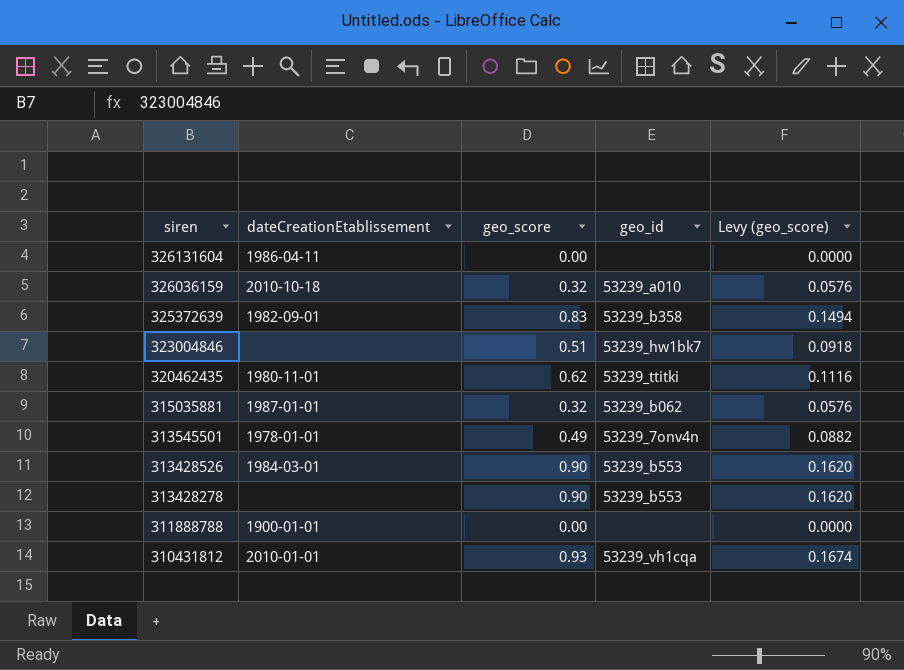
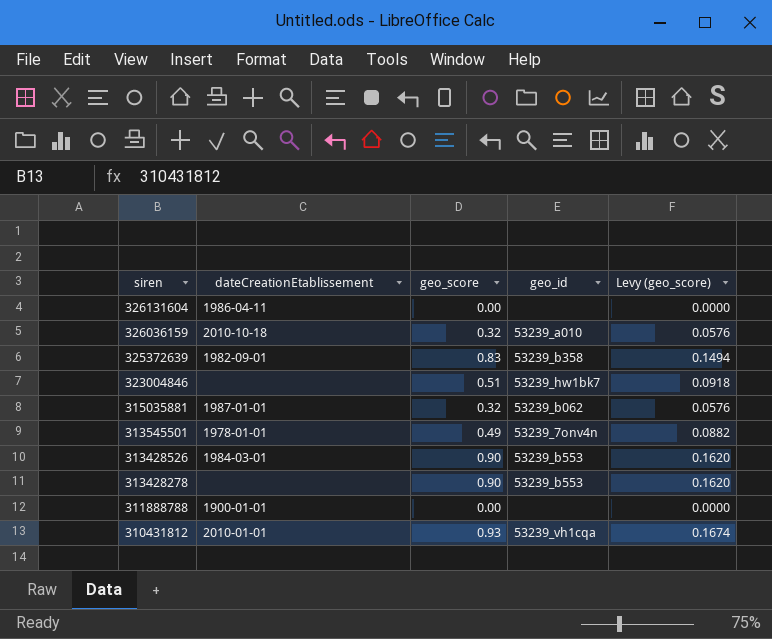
row 320462435: 1980-11-01 | 0.62 | 53239_ttitki | 0.1116 -> none

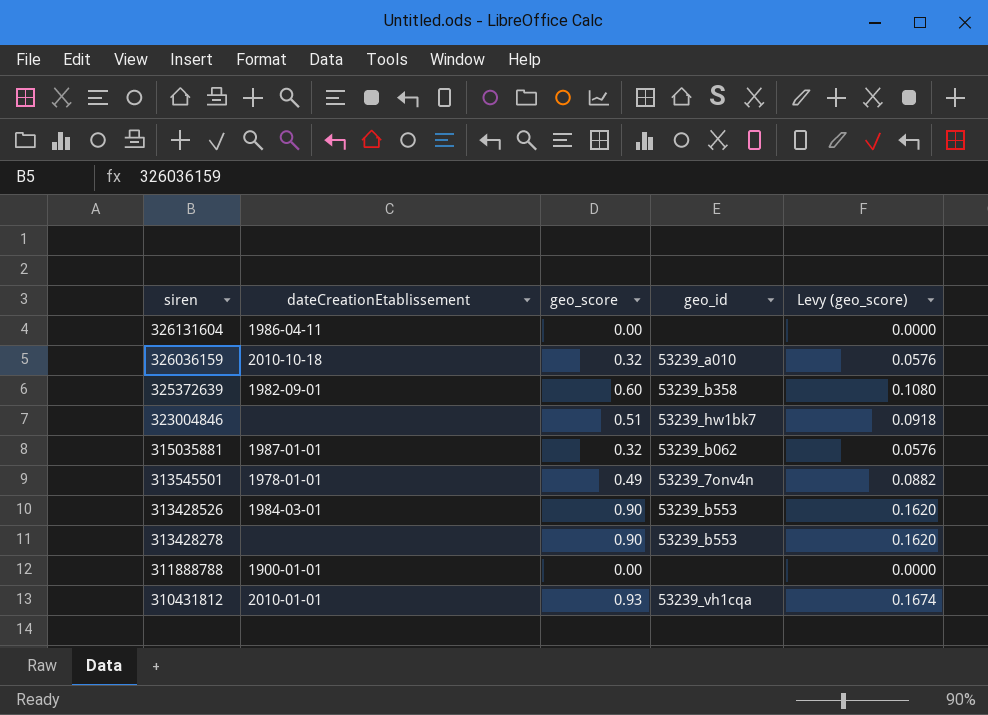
325372639 | geo_score: 0.83 -> 0.60
325372639 | Levy (geo_score): 0.1494 -> 0.1080

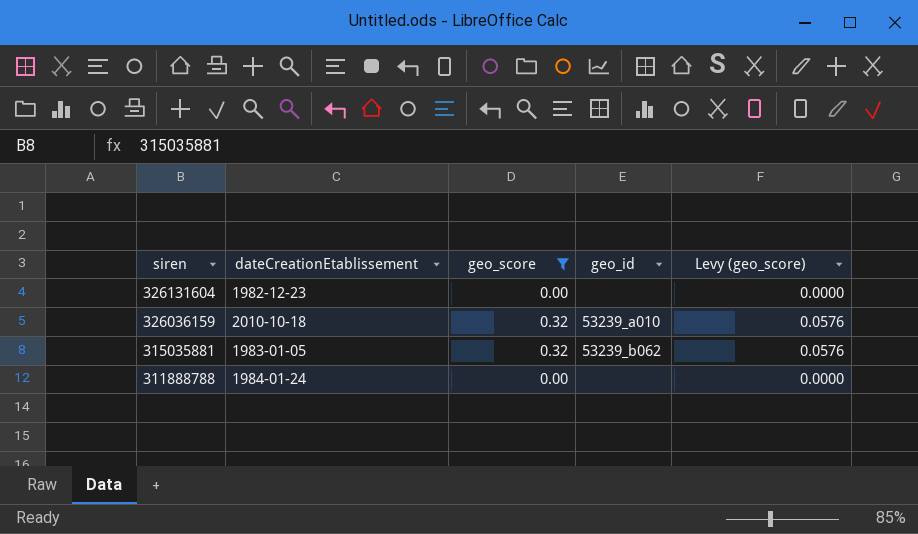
filter: none -> geo_score <= 0.32
326131604 | dateCreationEtablissement: 1986-04-11 -> 1982-12-23
315035881 | dateCreationEtablissement: 1987-01-01 -> 1983-01-05
311888788 | dateCreationEtablissement: 1900-01-01 -> 1984-01-24

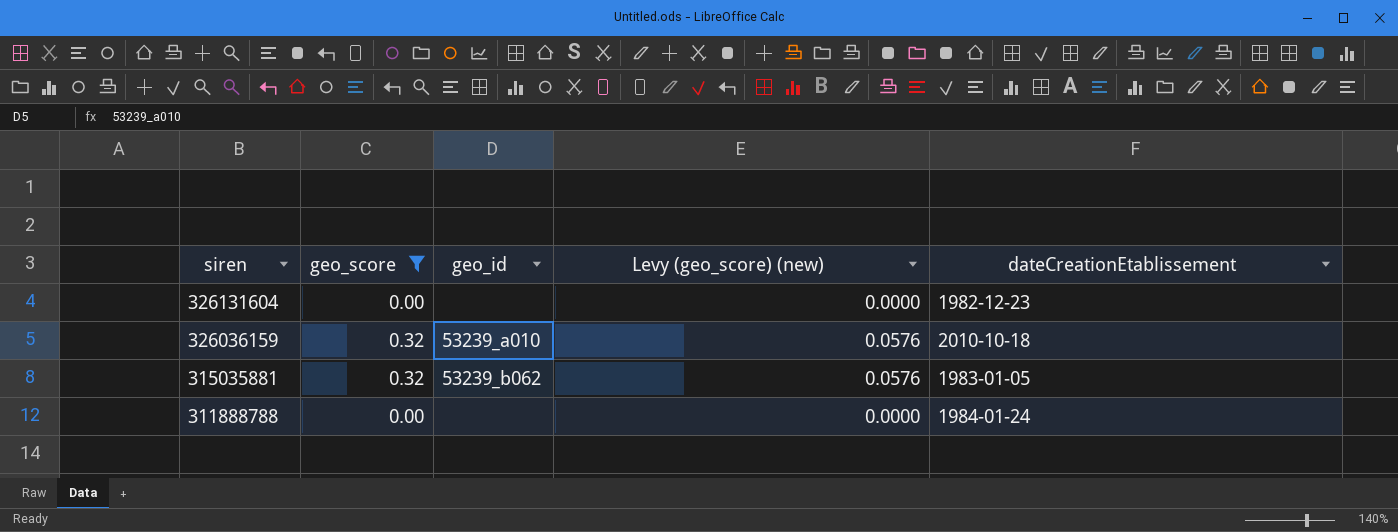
column name: Levy (geo_score) -> Levy (geo_score) (new)
column dateCreationEtablissement | position: 2 -> 5

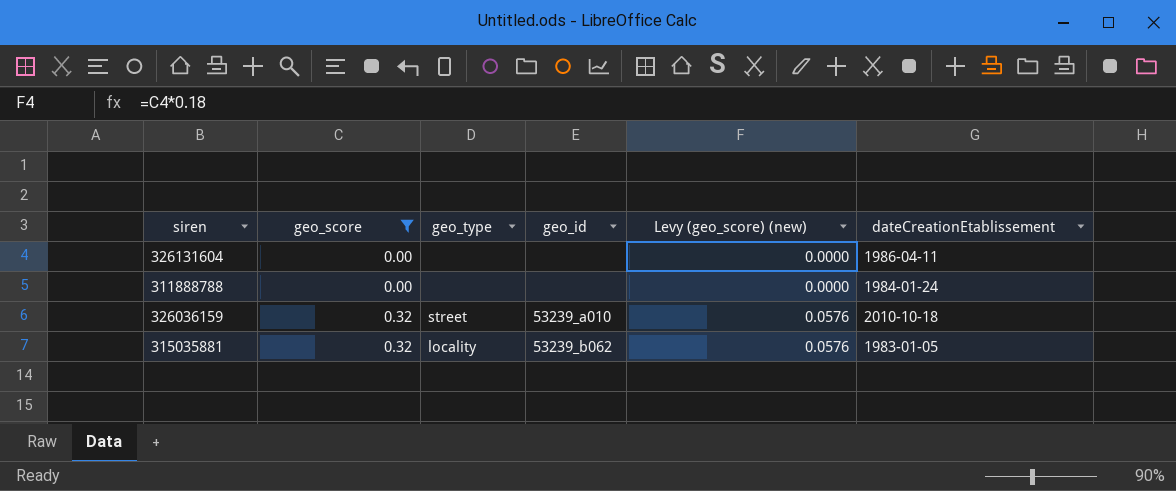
row order: siren descending -> geo_score ascending
column geo_type | position: none -> 3
326131604 | dateCreationEtablissement: 1982-12-23 -> 1986-04-11

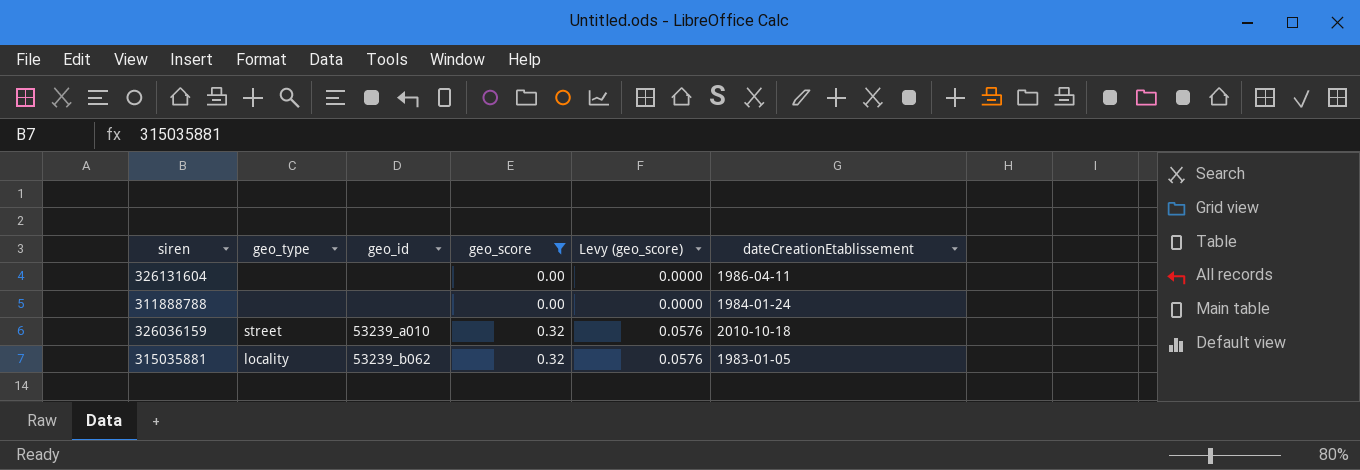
column geo_score | position: 2 -> 4
column name: Levy (geo_score) (new) -> Levy (geo_score)

